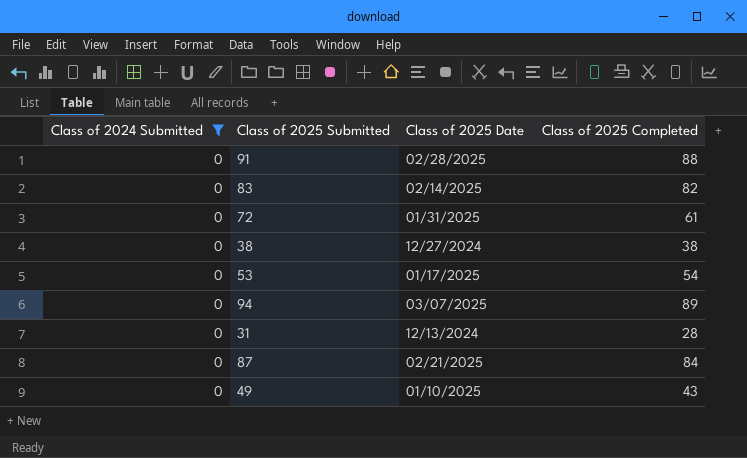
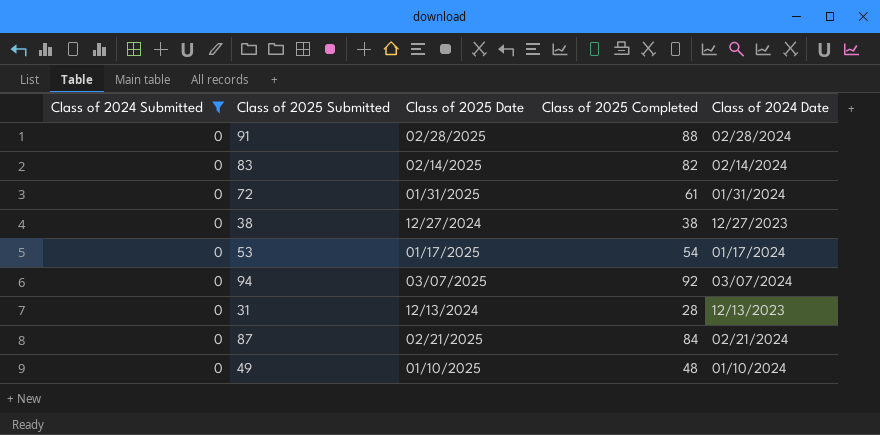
column Class of 2024 Date | position: none -> 5
94 | Class of 2025 Completed: 89 -> 92
49 | Class of 2025 Completed: 43 -> 48

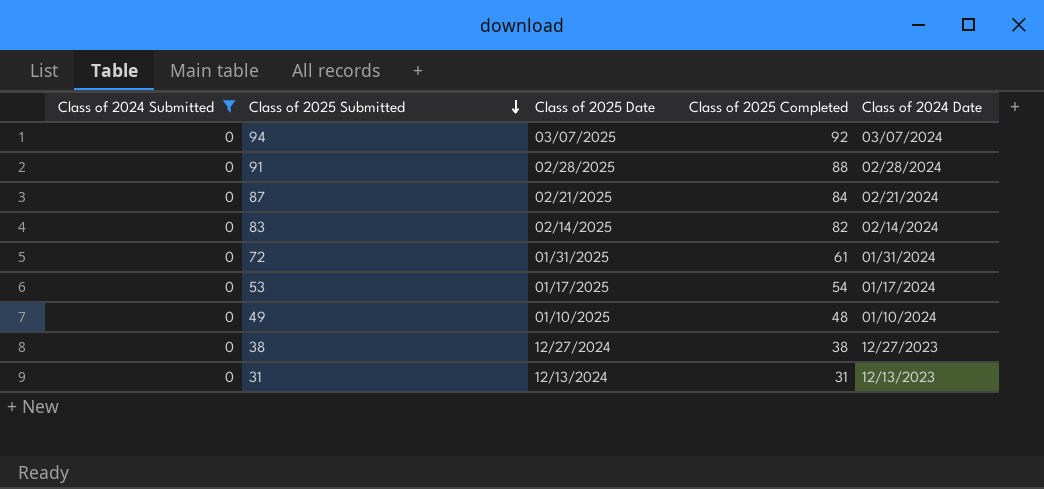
row order: none -> Class of 2025 Submitted descending
31 | Class of 2025 Completed: 28 -> 31

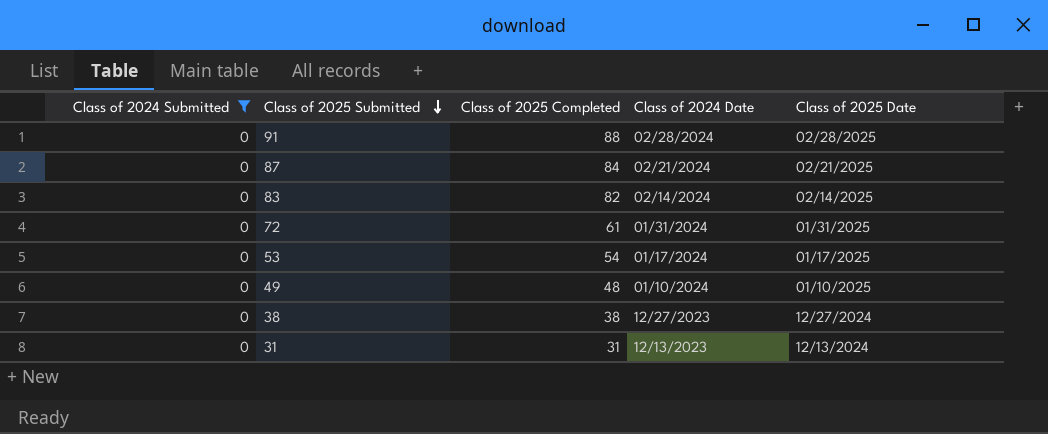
column Class of 2025 Date | position: 3 -> 5
row 94: 0 | 03/07/2025 | 92 | 03/07/2024 -> none

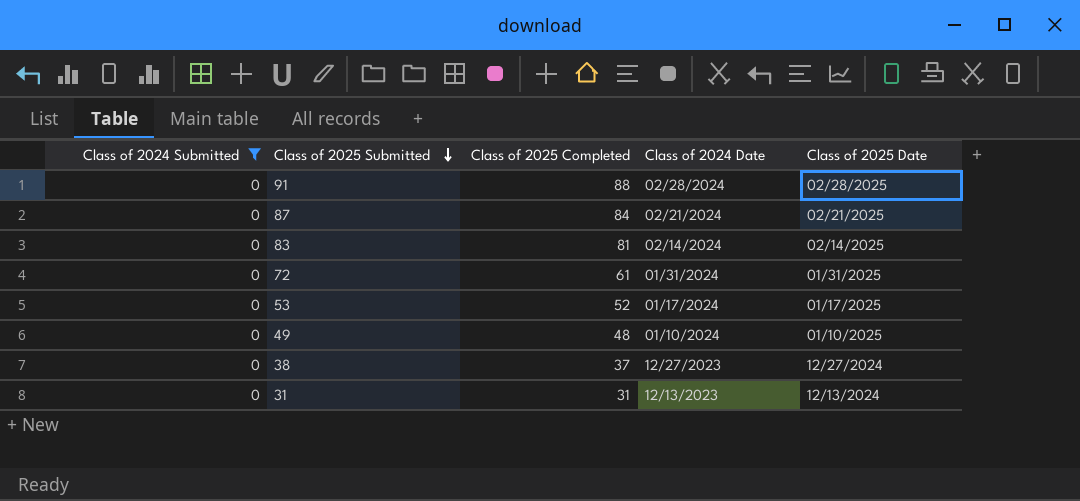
83 | Class of 2025 Completed: 82 -> 81
53 | Class of 2025 Completed: 54 -> 52
38 | Class of 2025 Completed: 38 -> 37

